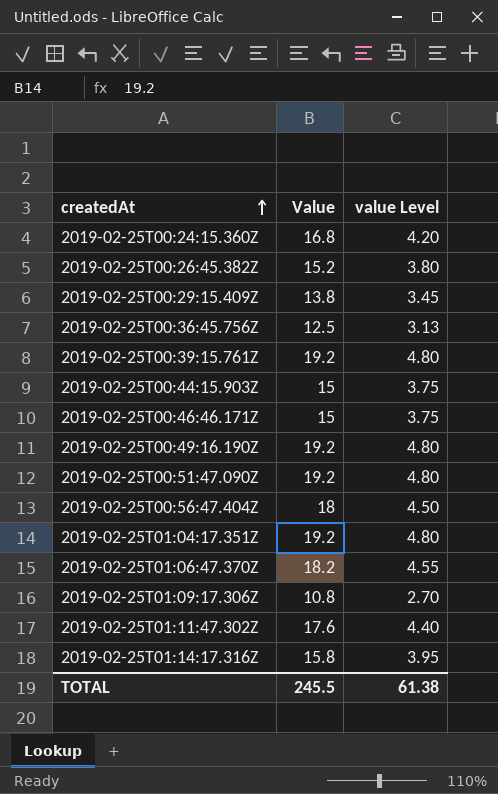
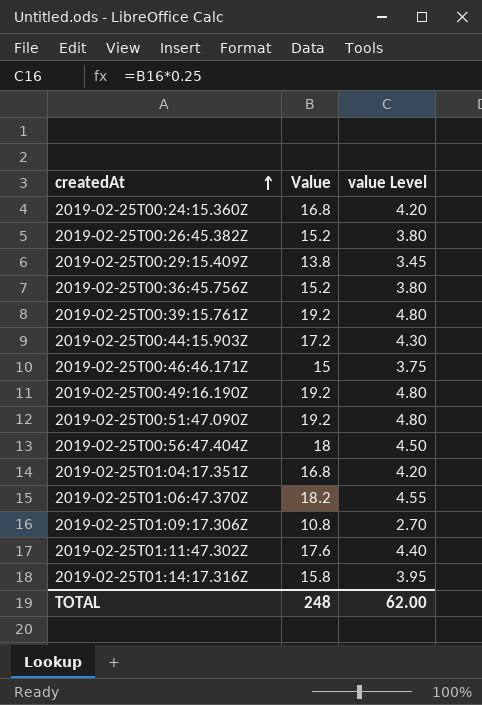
2019-02-25T00:36:45.756Z | Value: 12.5 -> 15.2
2019-02-25T00:36:45.756Z | value Level: 3.13 -> 3.80
2019-02-25T00:44:15.903Z | Value: 15 -> 17.2
2019-02-25T00:44:15.903Z | value Level: 3.75 -> 4.30
2019-02-25T01:04:17.351Z | Value: 19.2 -> 16.8
2019-02-25T01:04:17.351Z | value Level: 4.80 -> 4.20
TOTAL | Value: 245.5 -> 248
TOTAL | value Level: 61.38 -> 62.00

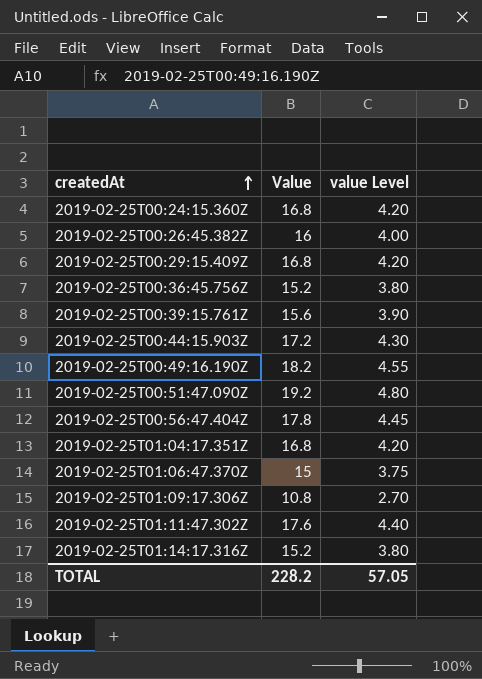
row 2019-02-25T00:46:46.171Z: 15 | 3.75 -> none
2019-02-25T00:26:45.382Z | Value: 15.2 -> 16
2019-02-25T00:26:45.382Z | value Level: 3.80 -> 4.00
2019-02-25T00:29:15.409Z | Value: 13.8 -> 16.8
2019-02-25T00:29:15.409Z | value Level: 3.45 -> 4.20
2019-02-25T00:39:15.761Z | Value: 19.2 -> 15.6
2019-02-25T00:39:15.761Z | value Level: 4.80 -> 3.90
2019-02-25T00:49:16.190Z | Value: 19.2 -> 18.2
2019-02-25T00:49:16.190Z | value Level: 4.80 -> 4.55
2019-02-25T00:56:47.404Z | Value: 18 -> 17.8
2019-02-25T00:56:47.404Z | value Level: 4.50 -> 4.45
2019-02-25T01:06:47.370Z | Value: 18.2 -> 15
2019-02-25T01:06:47.370Z | value Level: 4.55 -> 3.75
2019-02-25T01:14:17.316Z | Value: 15.8 -> 15.2
2019-02-25T01:14:17.316Z | value Level: 3.95 -> 3.80
TOTAL | Value: 248 -> 228.2
TOTAL | value Level: 62.00 -> 57.05

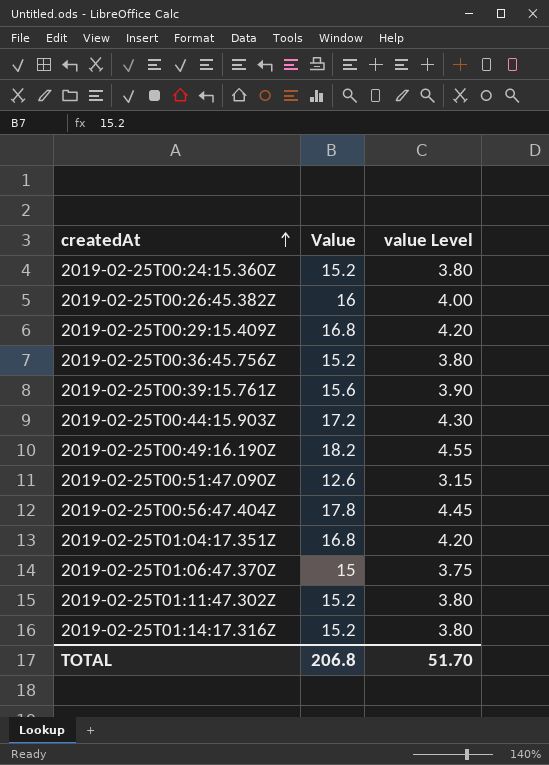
row 2019-02-25T01:09:17.306Z: 10.8 | 2.70 -> none
2019-02-25T00:24:15.360Z | Value: 16.8 -> 15.2
2019-02-25T00:24:15.360Z | value Level: 4.20 -> 3.80
2019-02-25T00:51:47.090Z | Value: 19.2 -> 12.6
2019-02-25T00:51:47.090Z | value Level: 4.80 -> 3.15
2019-02-25T01:11:47.302Z | Value: 17.6 -> 15.2
2019-02-25T01:11:47.302Z | value Level: 4.40 -> 3.80
TOTAL | Value: 228.2 -> 206.8
TOTAL | value Level: 57.05 -> 51.70

